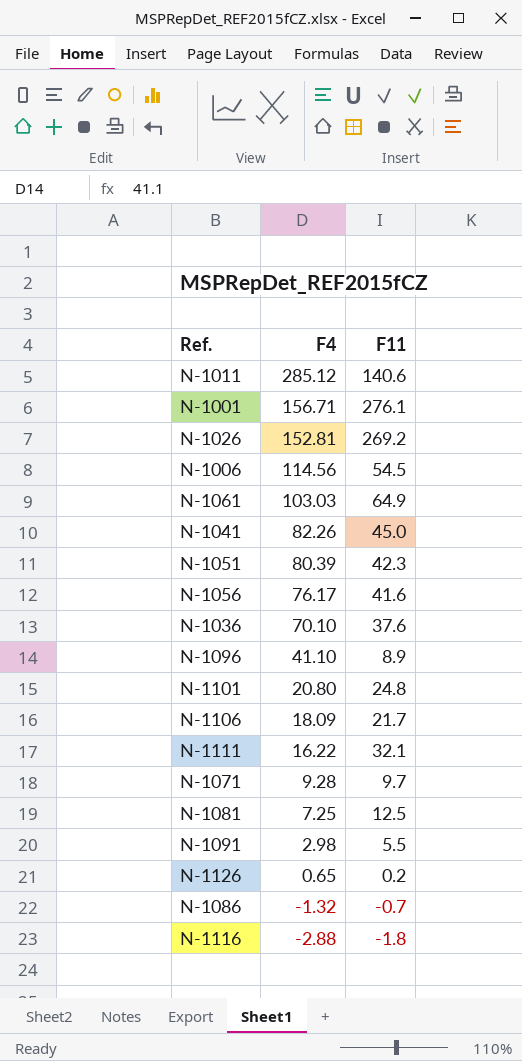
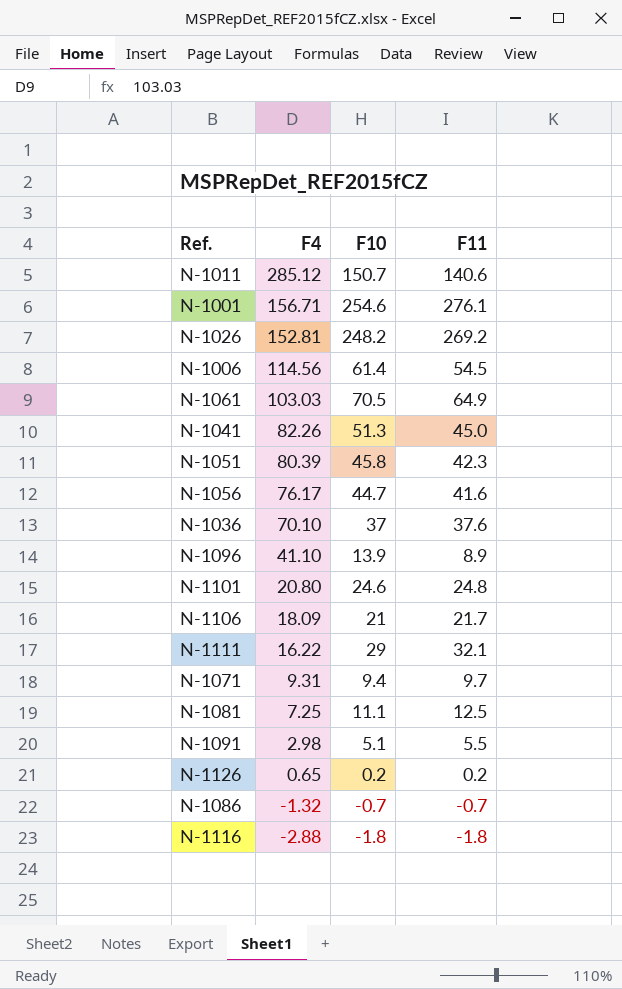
column F10 | position: none -> 3
N-1071 | F4: 9.28 -> 9.31

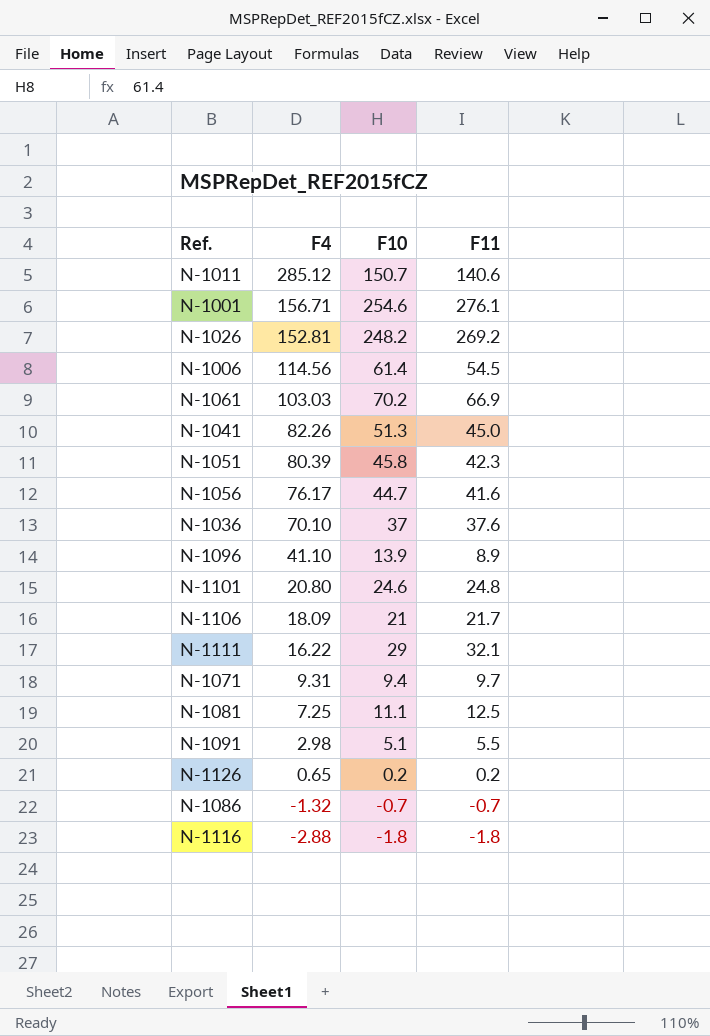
N-1061 | F10: 70.5 -> 70.2
N-1061 | F11: 64.9 -> 66.9

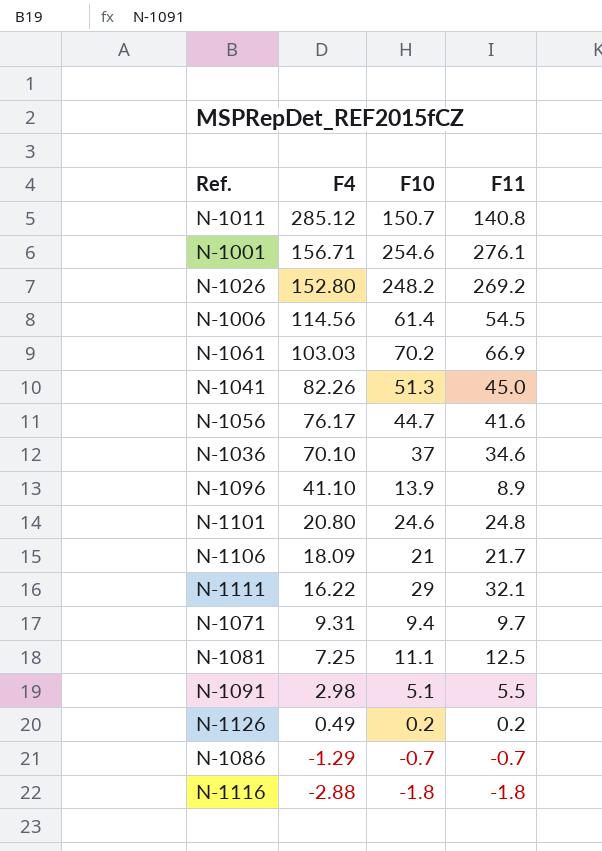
row N-1051: 80.39 | 45.8 | 42.3 -> none
N-1011 | F11: 140.6 -> 140.8
N-1026 | F4: 152.81 -> 152.80
N-1036 | F11: 37.6 -> 34.6
N-1126 | F4: 0.65 -> 0.49
N-1086 | F4: -1.32 -> -1.29

